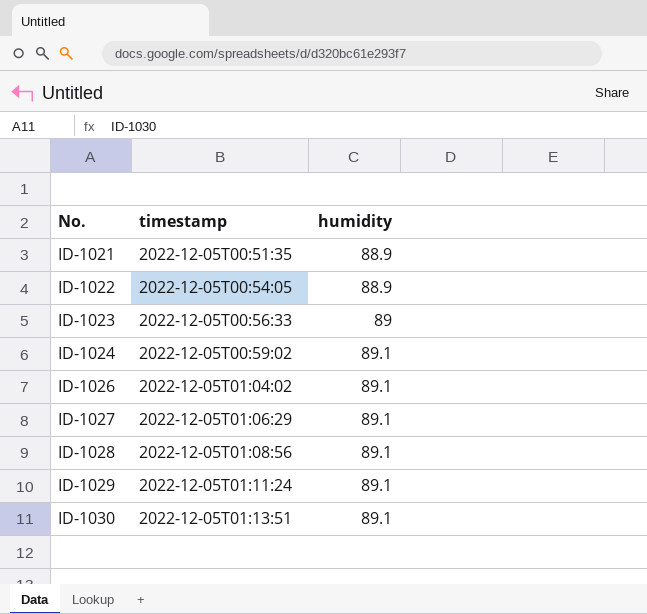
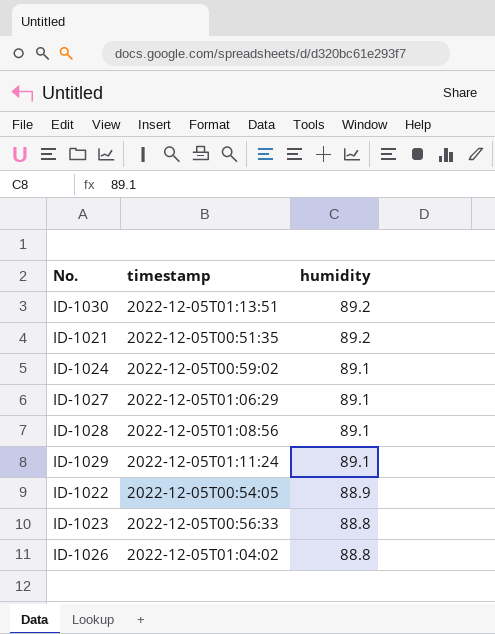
row order: No. ascending -> humidity descending
ID-1030 | humidity: 89.1 -> 89.2
ID-1021 | humidity: 88.9 -> 89.2
ID-1023 | humidity: 89 -> 88.8
ID-1026 | humidity: 89.1 -> 88.8

